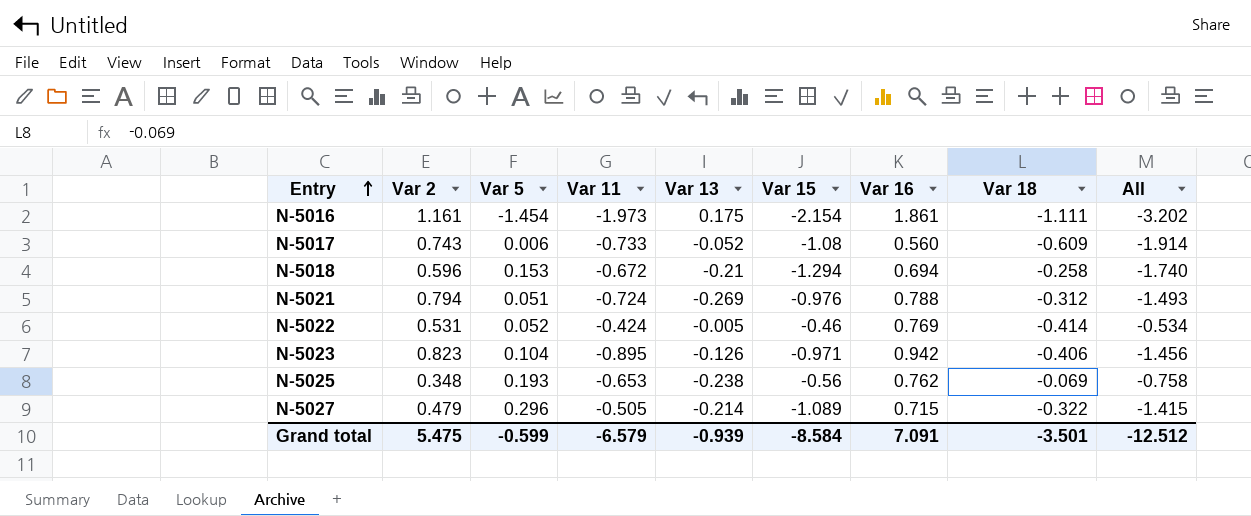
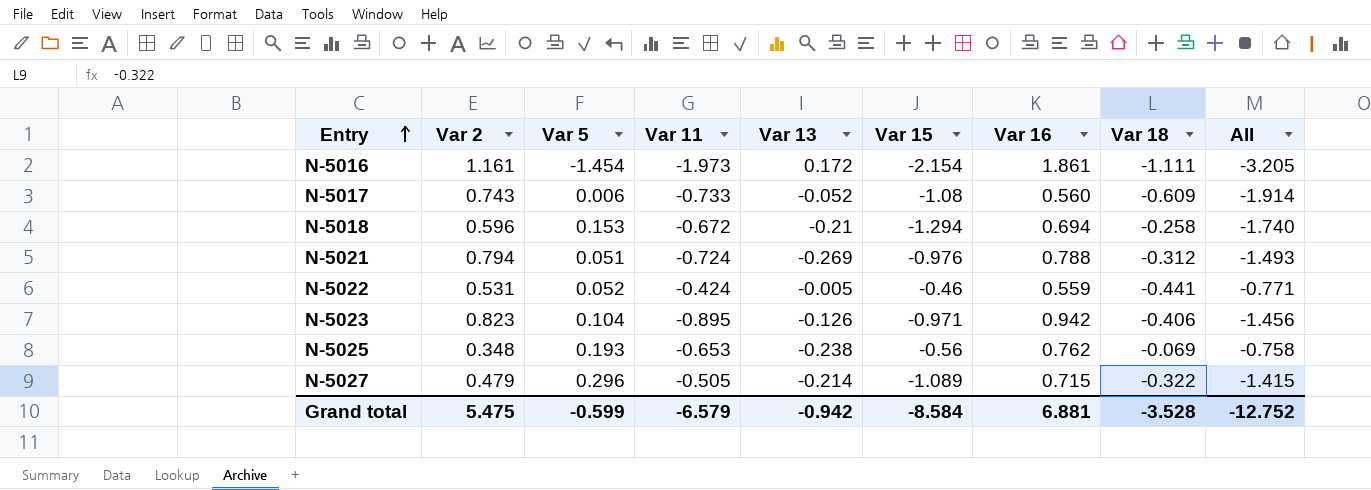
N-5016 | Var 13: 0.175 -> 0.172
N-5016 | All: -3.202 -> -3.205
N-5022 | Var 16: 0.769 -> 0.559
N-5022 | Var 18: -0.414 -> -0.441
N-5022 | All: -0.534 -> -0.771
Grand total | Var 13: -0.939 -> -0.942
Grand total | Var 16: 7.091 -> 6.881
Grand total | Var 18: -3.501 -> -3.528
Grand total | All: -12.512 -> -12.752

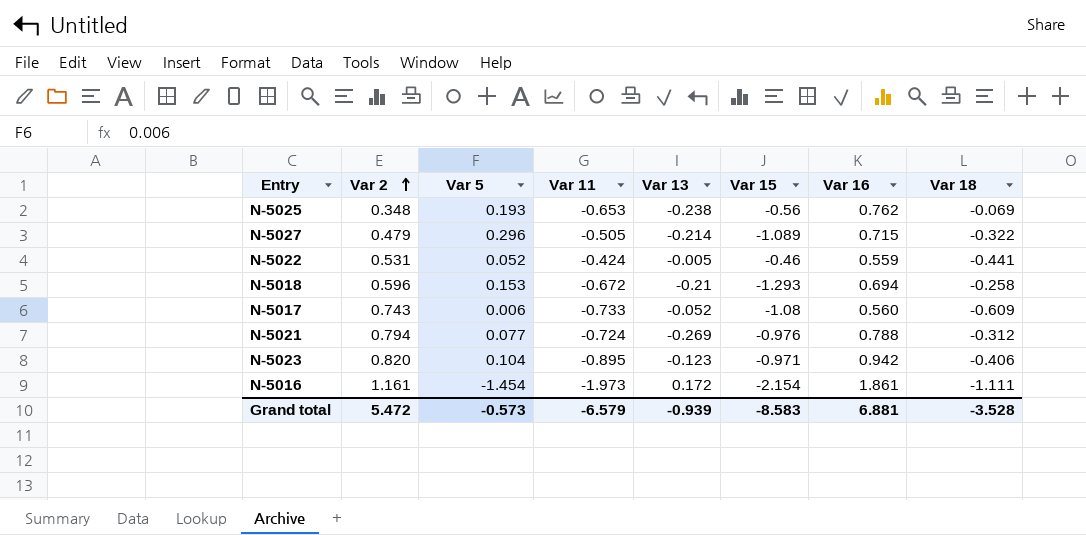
row order: Entry ascending -> Var 2 ascending
column All | formula: [Var 11] + [Var 13] + [Var 15] + [Var 16] + [Var 18] -> none
N-5018 | Var 15: -1.294 -> -1.293
N-5021 | Var 5: 0.051 -> 0.077
N-5023 | Var 2: 0.823 -> 0.820
N-5023 | Var 13: -0.126 -> -0.123
Grand total | Var 2: 5.475 -> 5.472
Grand total | Var 5: -0.599 -> -0.573
Grand total | Var 13: -0.942 -> -0.939
Grand total | Var 15: -8.584 -> -8.583

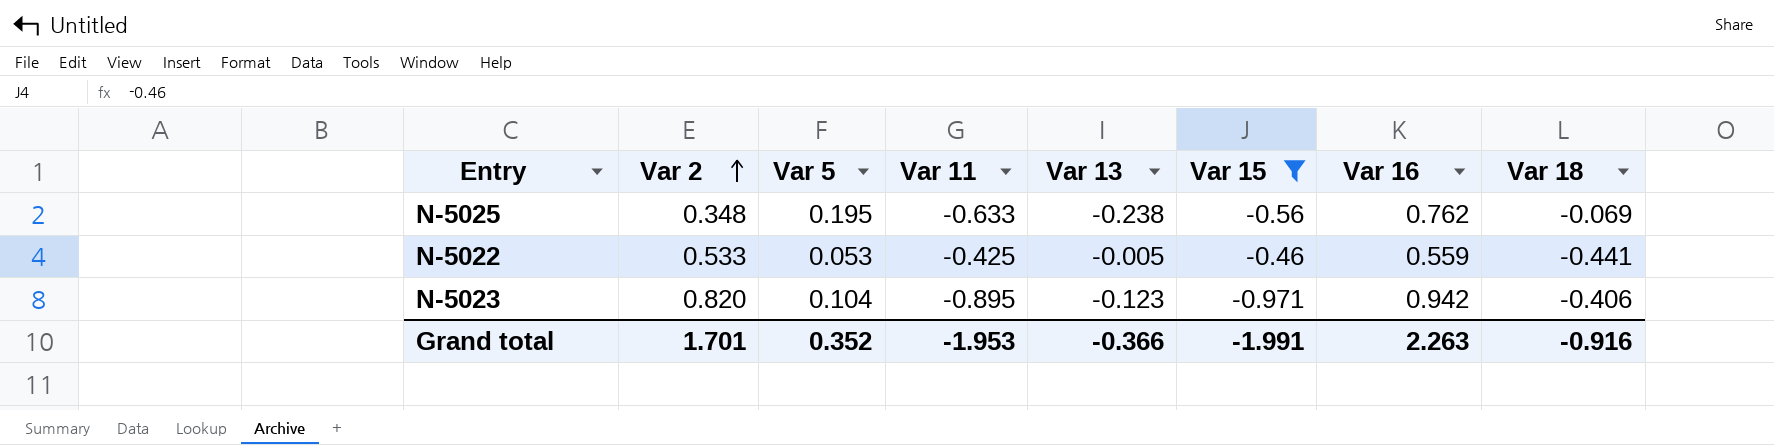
filter: none -> Var 15 >= -0.971
N-5025 | Var 5: 0.193 -> 0.195
N-5025 | Var 11: -0.653 -> -0.633
N-5022 | Var 2: 0.531 -> 0.533
N-5022 | Var 5: 0.052 -> 0.053
N-5022 | Var 11: -0.424 -> -0.425
Grand total | Var 2: 5.472 -> 1.701
Grand total | Var 5: -0.573 -> 0.352
Grand total | Var 11: -6.579 -> -1.953
Grand total | Var 13: -0.939 -> -0.366
Grand total | Var 15: -8.583 -> -1.991
Grand total | Var 16: 6.881 -> 2.263
Grand total | Var 18: -3.528 -> -0.916

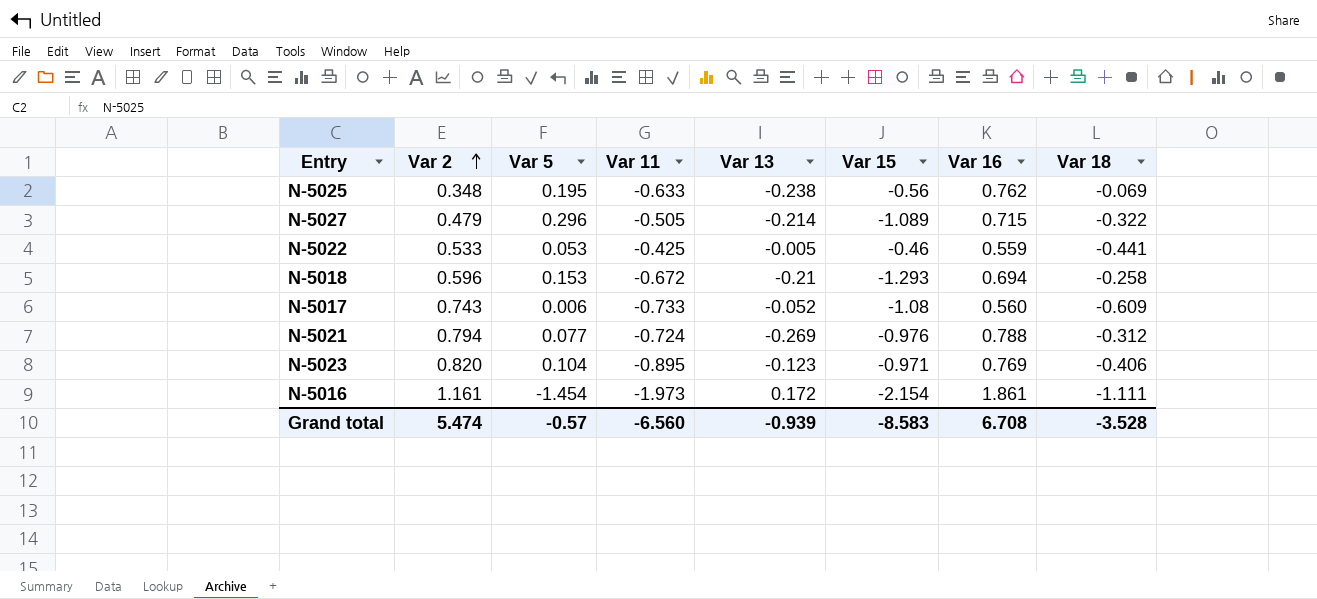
filter: Var 15 >= -0.971 -> none
N-5023 | Var 16: 0.942 -> 0.769
Grand total | Var 2: 1.701 -> 5.474
Grand total | Var 5: 0.352 -> -0.57
Grand total | Var 11: -1.953 -> -6.560
Grand total | Var 13: -0.366 -> -0.939
Grand total | Var 15: -1.991 -> -8.583
Grand total | Var 16: 2.263 -> 6.708
Grand total | Var 18: -0.916 -> -3.528

